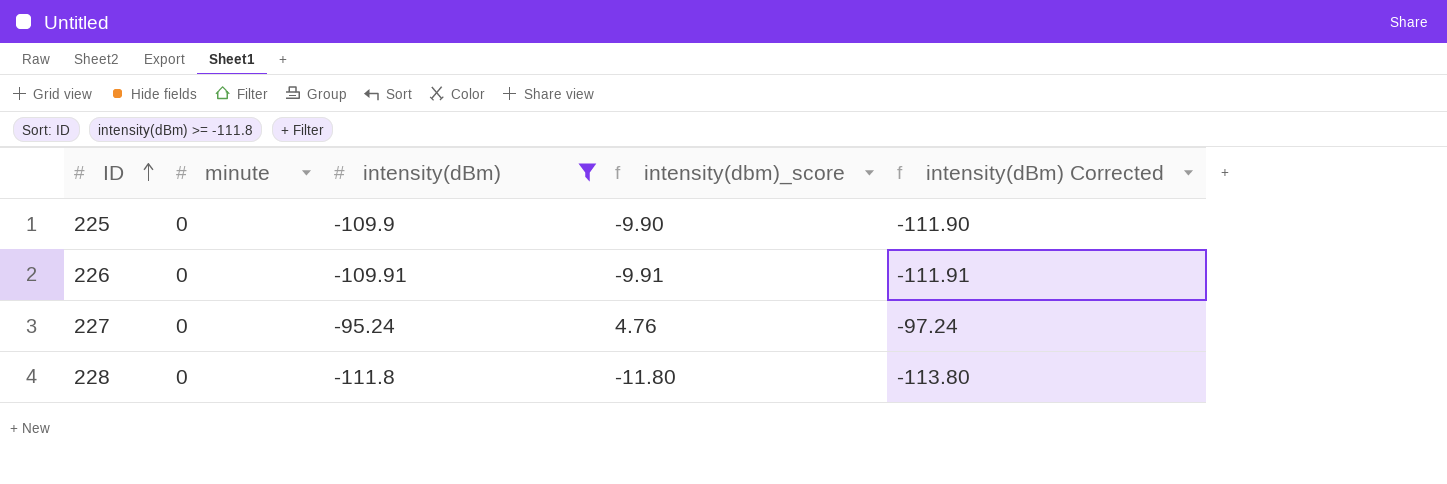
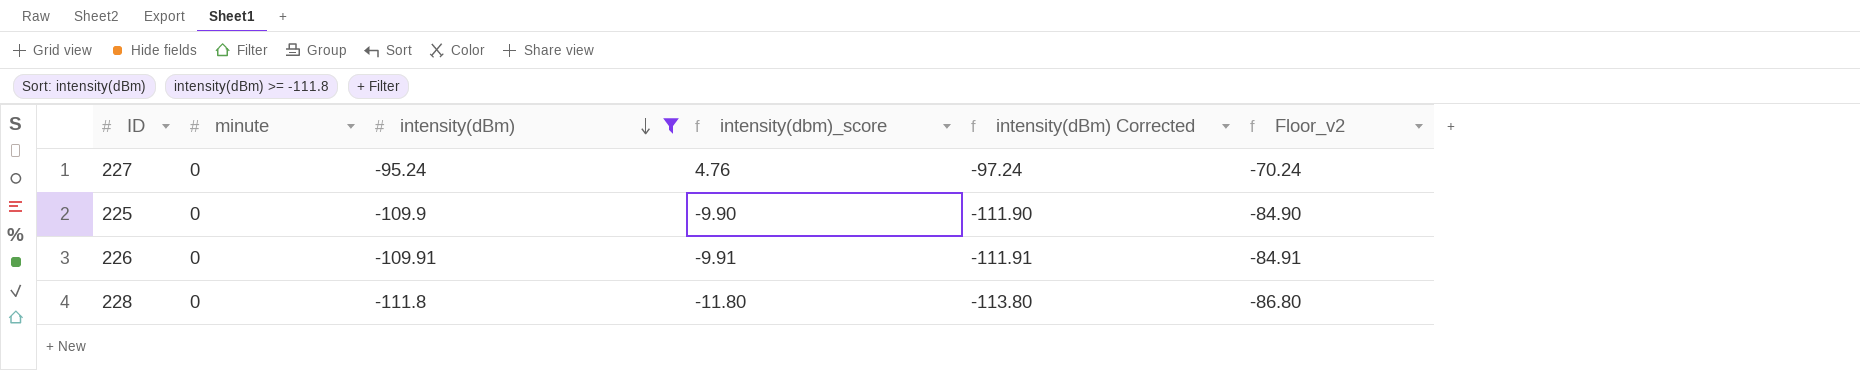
row order: ID ascending -> intensity(dBm) descending
column Floor_v2 | formula: none -> [intensity(dBm)] + 25

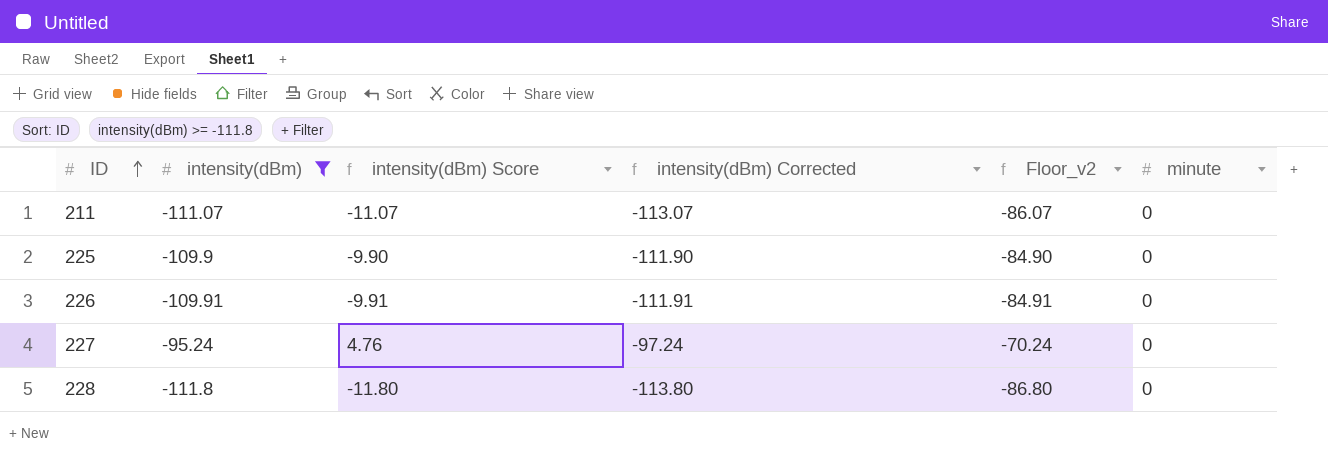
row order: intensity(dBm) descending -> ID ascending
column name: intensity(dbm)_score -> intensity(dBm) Score
column minute | position: 2 -> 6
row 211: none -> -111.07 | -11.07 | -113.07 | -86.07 | 0

